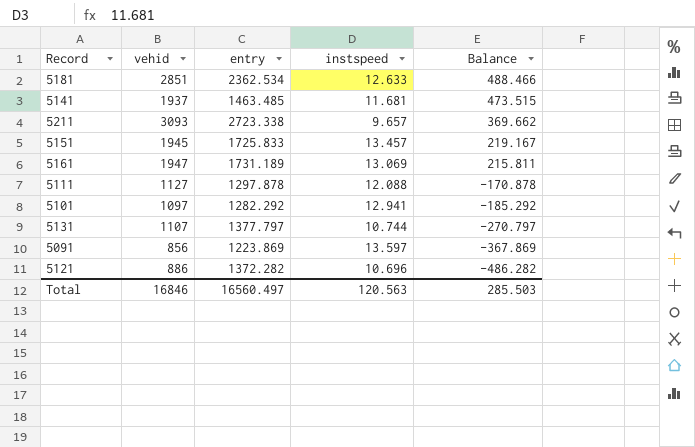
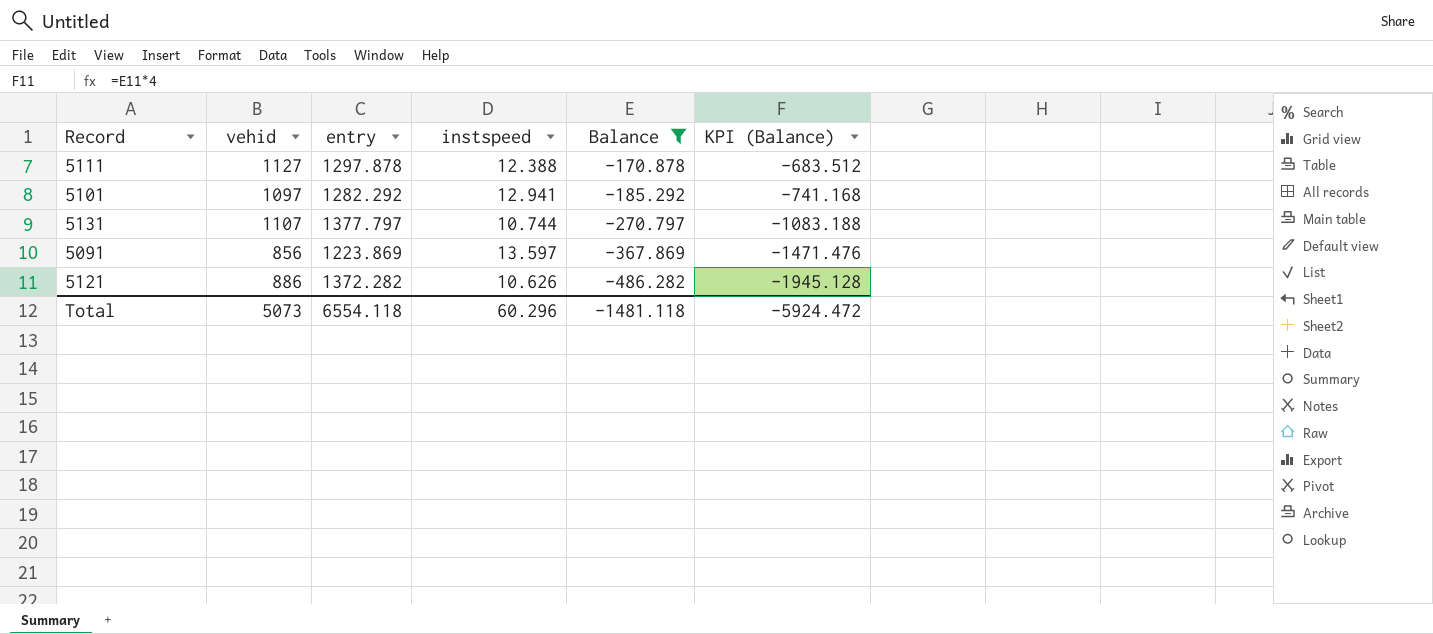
filter: none -> Balance <= -170.878
column KPI (Balance) | formula: none -> [Balance] * 4
5111 | instspeed: 12.088 -> 12.388
5121 | instspeed: 10.696 -> 10.626
Total | vehid: 16846 -> 5073
Total | entry: 16560.497 -> 6554.118
Total | instspeed: 120.563 -> 60.296
Total | Balance: 285.503 -> -1481.118

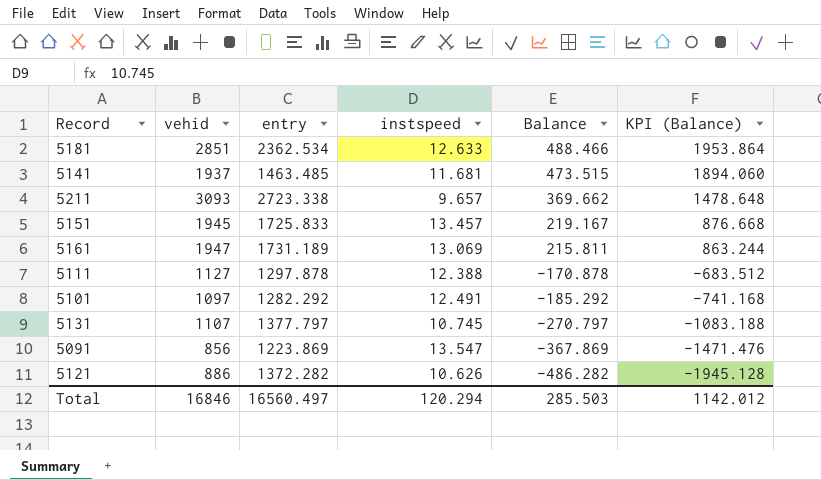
filter: Balance <= -170.878 -> none
5101 | instspeed: 12.941 -> 12.491
5131 | instspeed: 10.744 -> 10.745
5091 | instspeed: 13.597 -> 13.547
Total | vehid: 5073 -> 16846
Total | entry: 6554.118 -> 16560.497
Total | instspeed: 60.296 -> 120.294
Total | Balance: -1481.118 -> 285.503
Total | KPI (Balance): -5924.472 -> 1142.012

